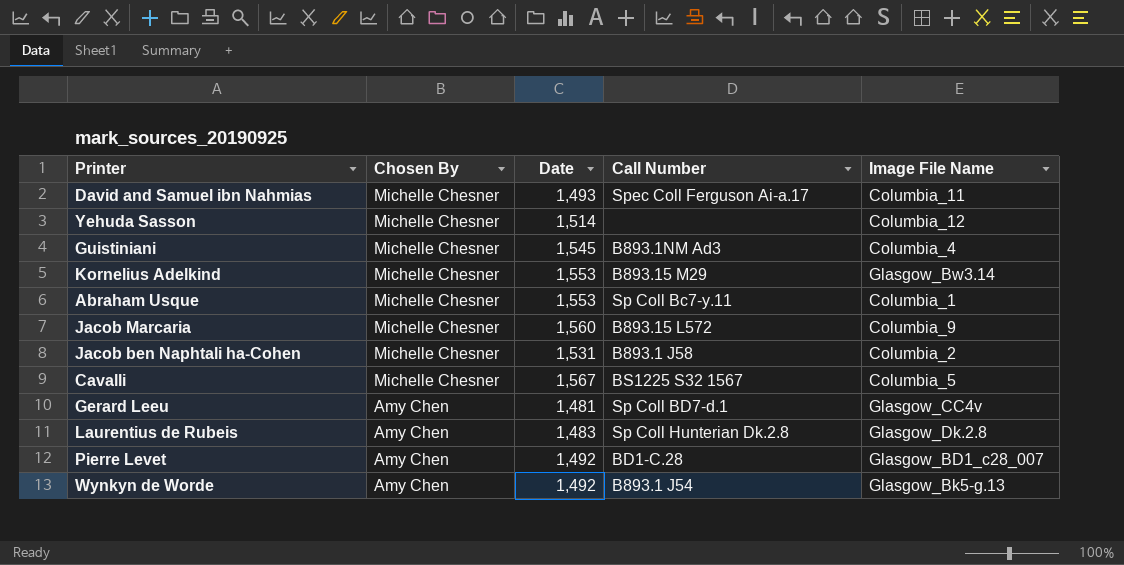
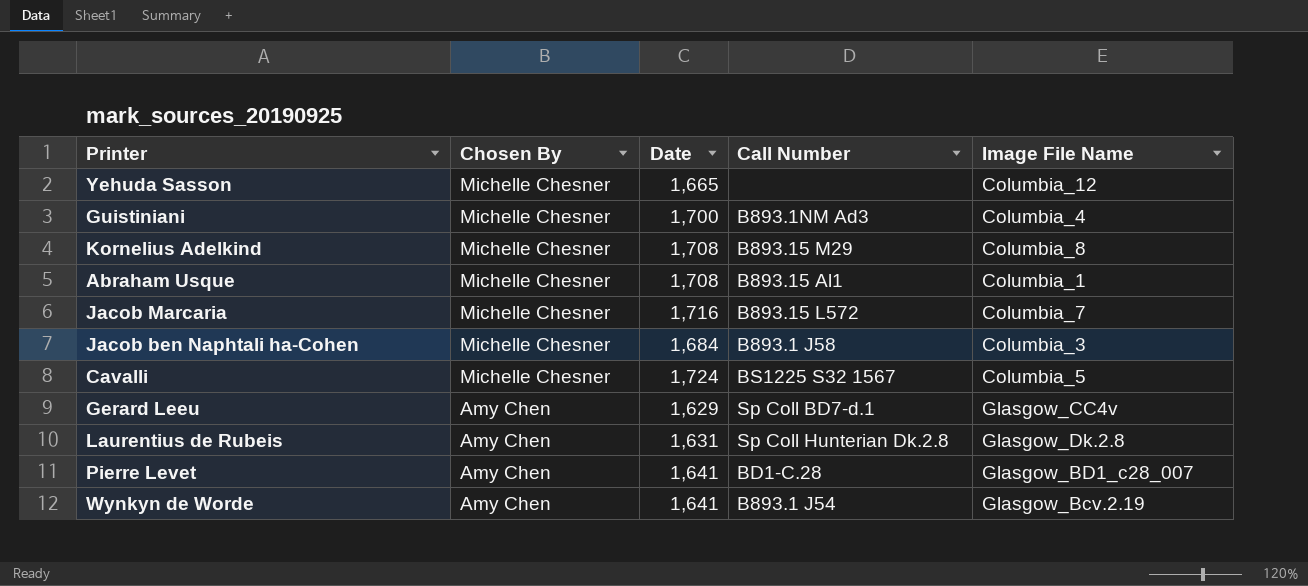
row David and Samuel ibn Nahmias: Michelle Chesner | 1,493 | Spec Coll Ferguson Ai-a.17 | Columbia_11 -> none
Yehuda Sasson | Date: 1,514 -> 1,665
Guistiniani | Date: 1,545 -> 1,700
Kornelius Adelkind | Date: 1,553 -> 1,708
Kornelius Adelkind | Image File Name: Glasgow_Bw3.14 -> Columbia_8
Abraham Usque | Date: 1,553 -> 1,708
Abraham Usque | Call Number: Sp Coll Bc7-y.11 -> B893.15 Al1
Jacob Marcaria | Date: 1,560 -> 1,716
Jacob Marcaria | Image File Name: Columbia_9 -> Columbia_7
Jacob ben Naphtali ha-Cohen | Date: 1,531 -> 1,684
Jacob ben Naphtali ha-Cohen | Image File Name: Columbia_2 -> Columbia_3
Cavalli | Date: 1,567 -> 1,724
Gerard Leeu | Date: 1,481 -> 1,629
Laurentius de Rubeis | Date: 1,483 -> 1,631
Pierre Levet | Date: 1,492 -> 1,641
Wynkyn de Worde | Date: 1,492 -> 1,641
Wynkyn de Worde | Image File Name: Glasgow_Bk5-g.13 -> Glasgow_Bcv.2.19

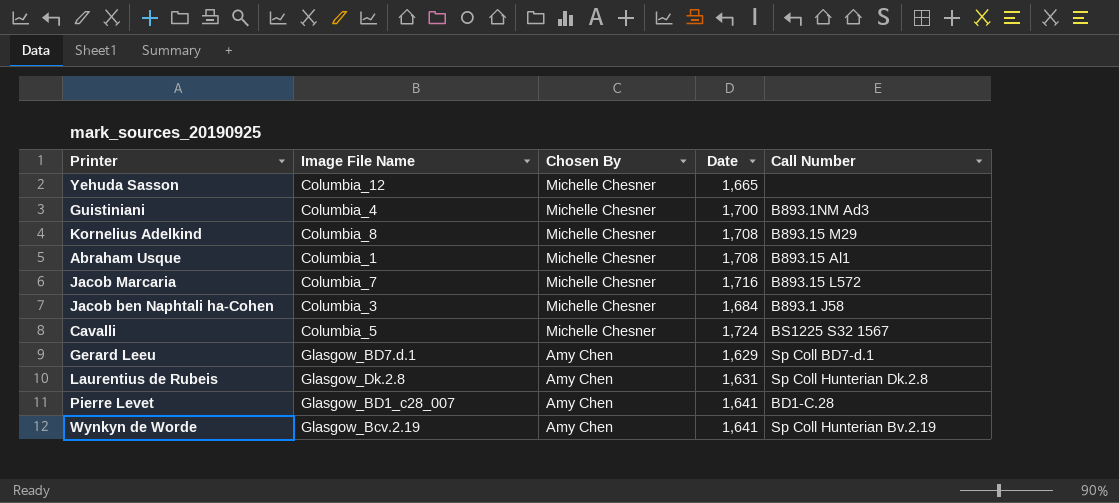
column Image File Name | position: 5 -> 2
Gerard Leeu | Image File Name: Glasgow_CC4v -> Glasgow_BD7.d.1
Wynkyn de Worde | Call Number: B893.1 J54 -> Sp Coll Hunterian Bv.2.19

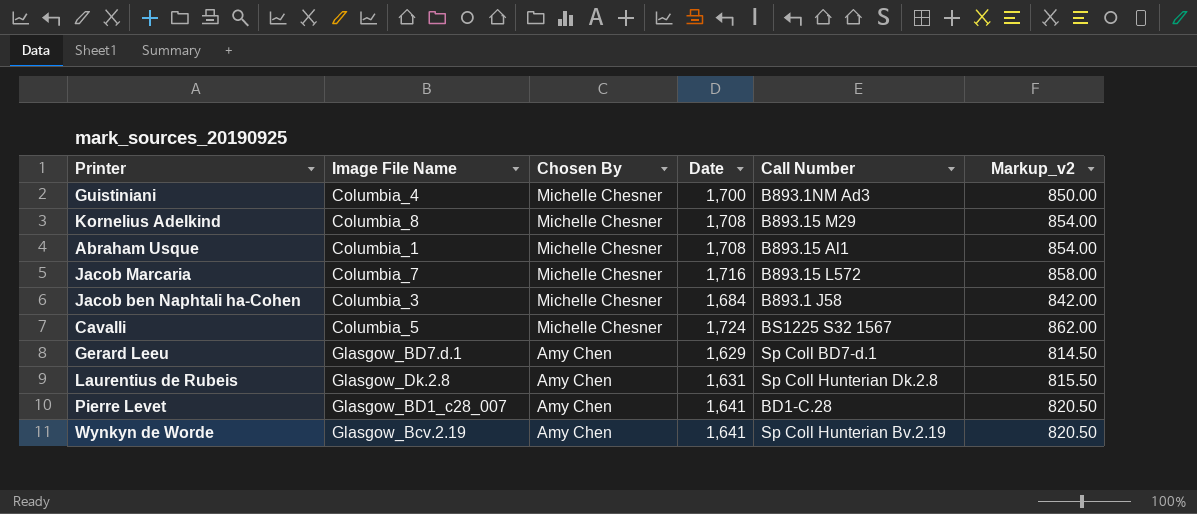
column Markup_v2 | formula: none -> [Date] * 0.5
row Yehuda Sasson: Columbia_12 | Michelle Chesner | 1,665 | none -> none

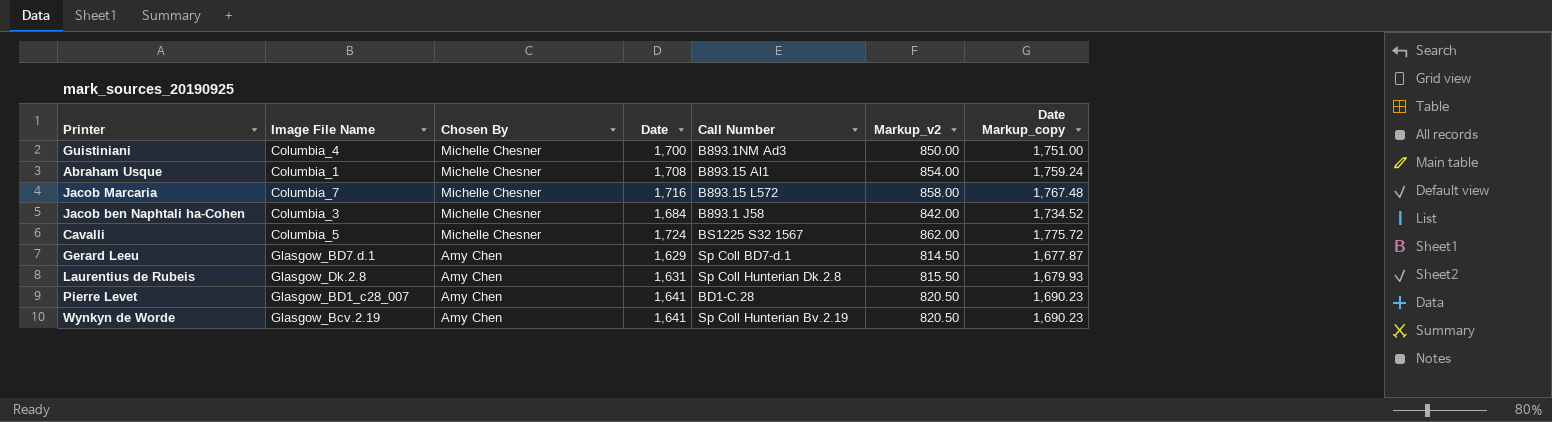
column Date Markup_copy | formula: none -> [Date] * 1.03
row Kornelius Adelkind: Columbia_8 | Michelle Chesner | 1,708 | B893.15 M29 | 854.00 -> none

